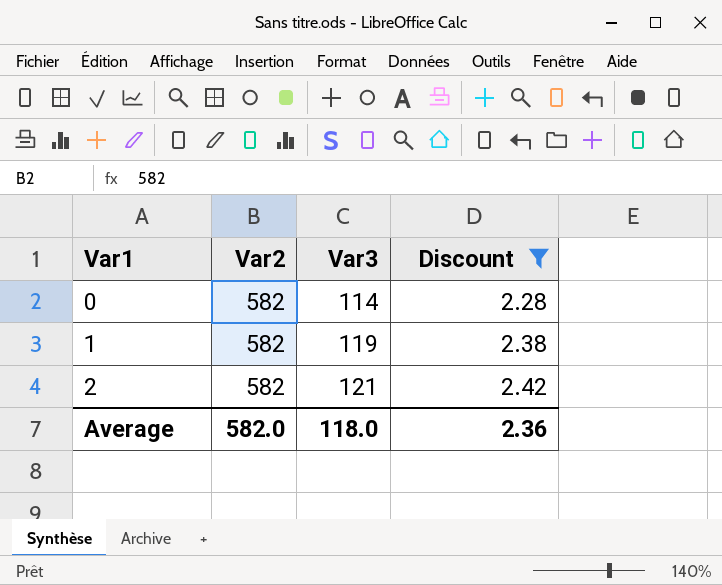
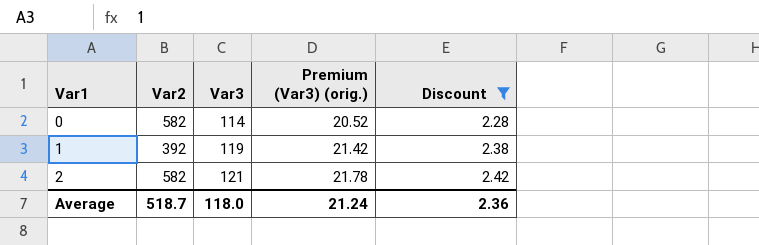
column Premium (Var3) (orig.) | formula: none -> [Var3] * 0.18
1 | Var2: 582 -> 392
Average | Var2: 582.0 -> 518.7

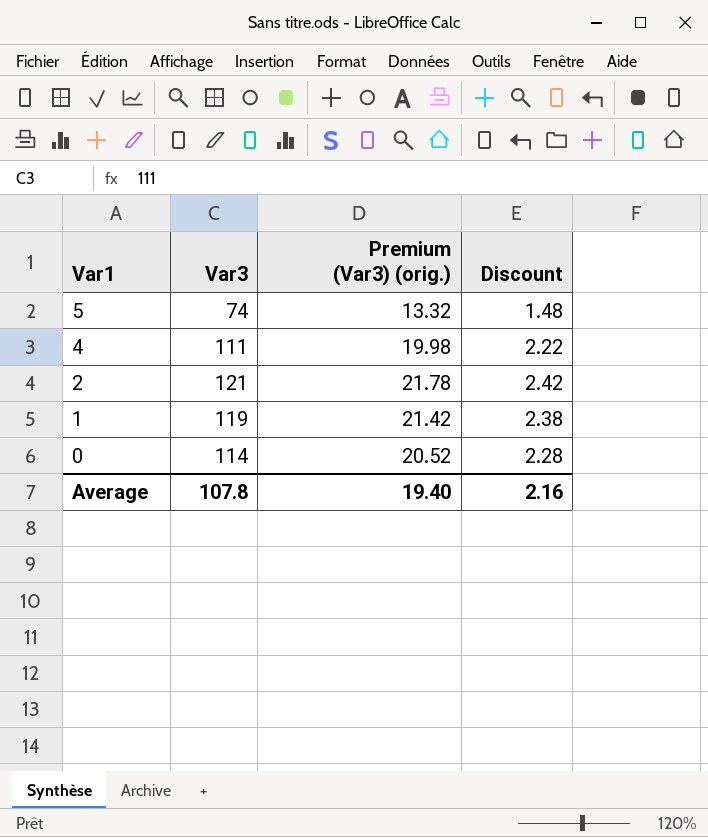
filter: Discount >= 2.28 -> none
row order: Var1 ascending -> Var1 descending
column Var2 | position: 2 -> none
Average | Var3: 118.0 -> 107.8
Average | Premium (Var3) (orig.): 21.24 -> 19.40
Average | Discount: 2.36 -> 2.16

